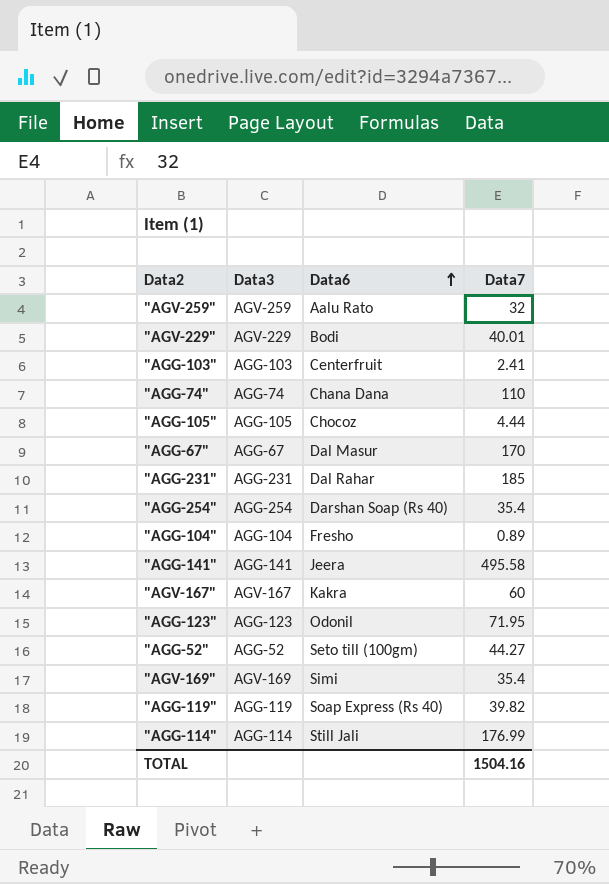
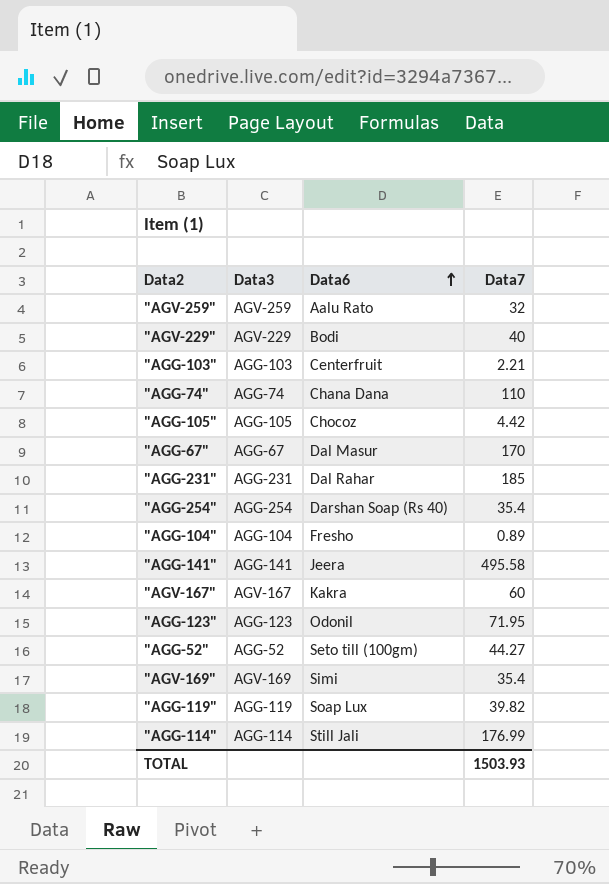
"AGV-229" | Data7: 40.01 -> 40
"AGG-103" | Data7: 2.41 -> 2.21
"AGG-105" | Data7: 4.44 -> 4.42
"AGG-119" | Data6: Soap Express (Rs 40) -> Soap Lux
TOTAL | Data7: 1504.16 -> 1503.93

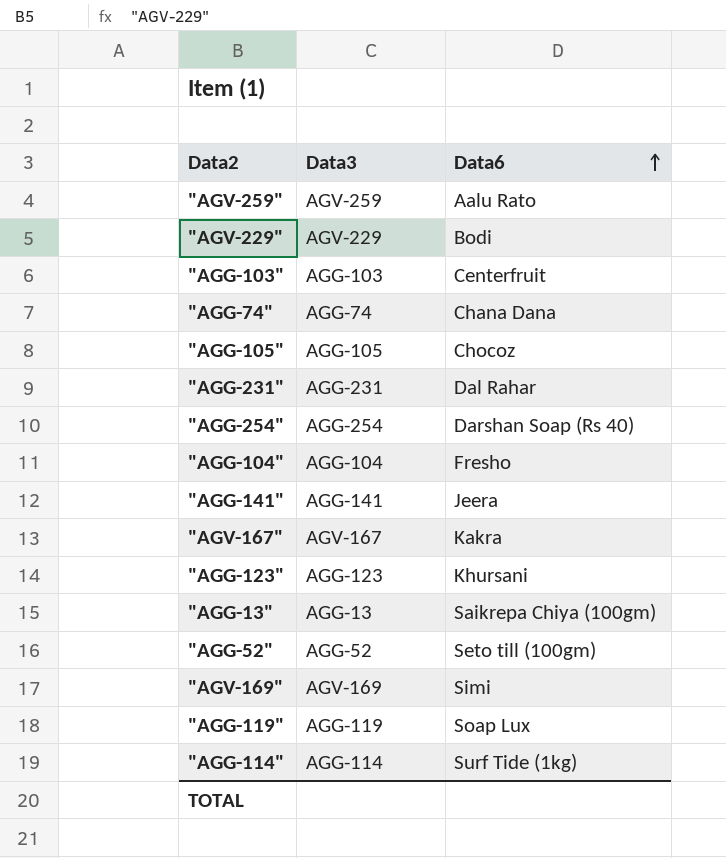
column Data7 | position: 4 -> none
row "AGG-67": AGG-67 | Dal Masur | 170 -> none
"AGG-123" | Data6: Odonil -> Khursani
row "AGG-13": none -> AGG-13 | Saikrepa Chiya (100gm)
"AGG-114" | Data6: Still Jali -> Surf Tide (1kg)

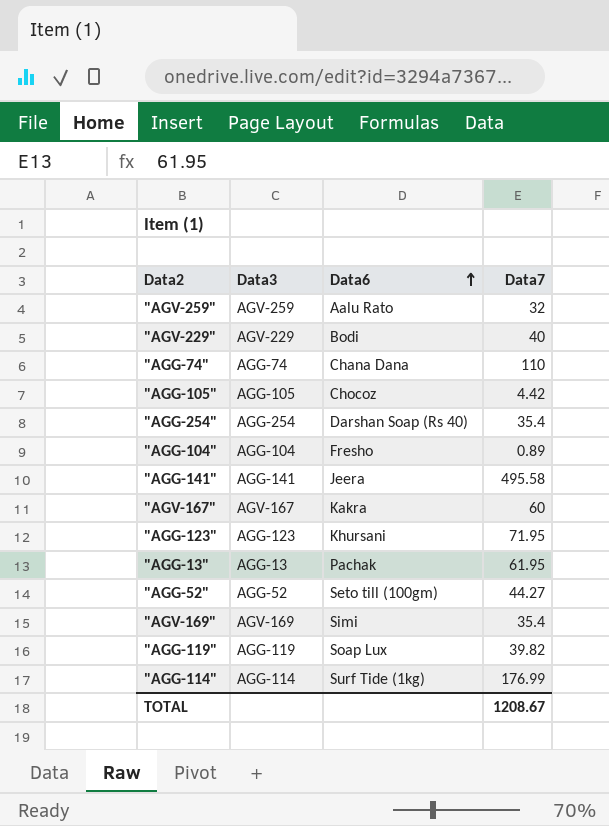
column Data7 | position: none -> 4
row "AGG-103": AGG-103 | Centerfruit -> none
row "AGG-231": AGG-231 | Dal Rahar -> none
"AGG-13" | Data6: Saikrepa Chiya (100gm) -> Pachak

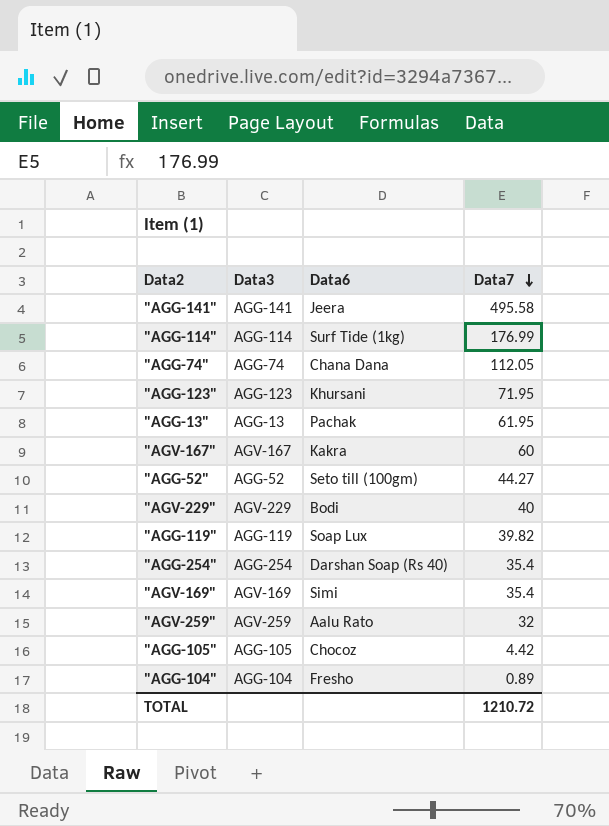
row order: Data6 ascending -> Data7 descending
"AGG-74" | Data7: 110 -> 112.05
TOTAL | Data7: 1208.67 -> 1210.72

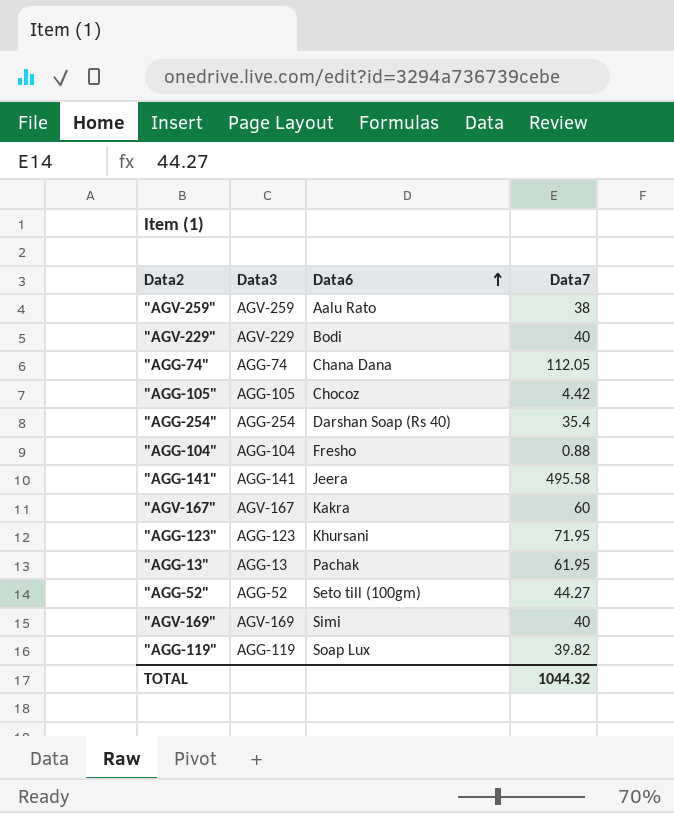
row order: Data7 descending -> Data6 ascending
row "AGG-114": AGG-114 | Surf Tide (1kg) | 176.99 -> none
"AGV-259" | Data7: 32 -> 38
"AGG-104" | Data7: 0.89 -> 0.88
"AGV-169" | Data7: 35.4 -> 40
TOTAL | Data7: 1210.72 -> 1044.32

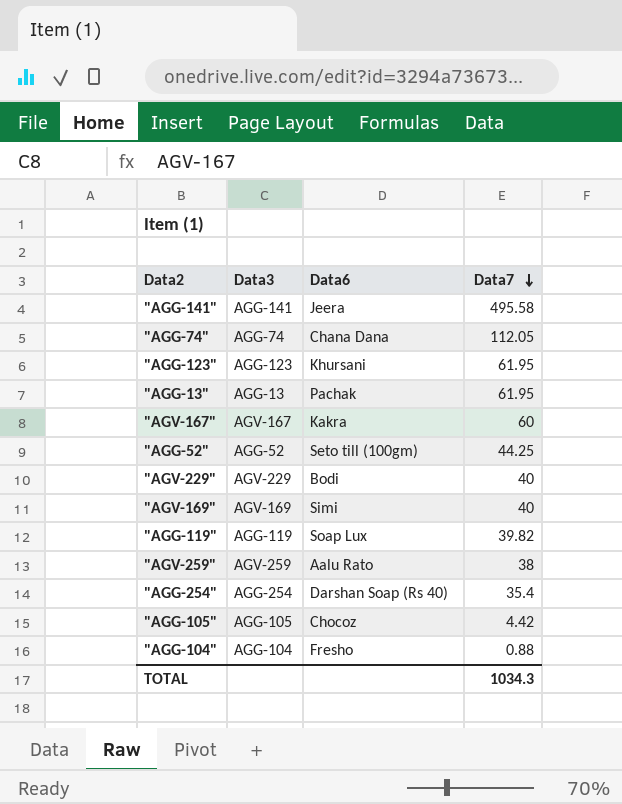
row order: Data6 ascending -> Data7 descending
"AGG-123" | Data7: 71.95 -> 61.95
"AGG-52" | Data7: 44.27 -> 44.25
TOTAL | Data7: 1044.32 -> 1034.3

